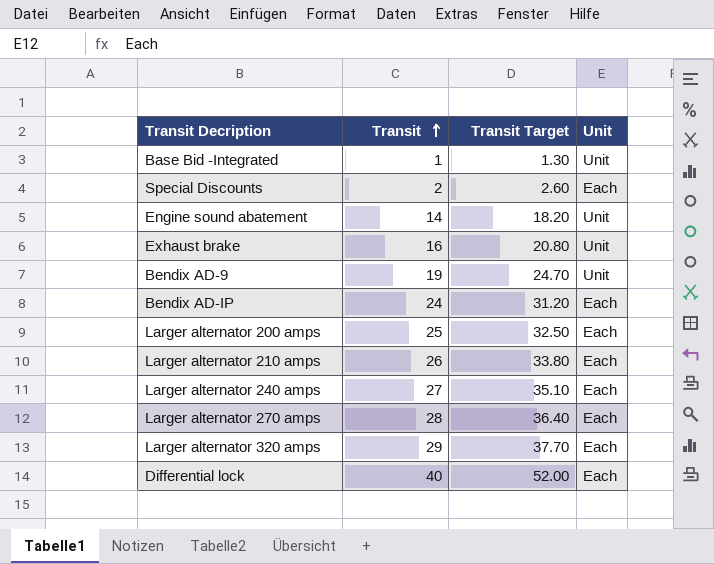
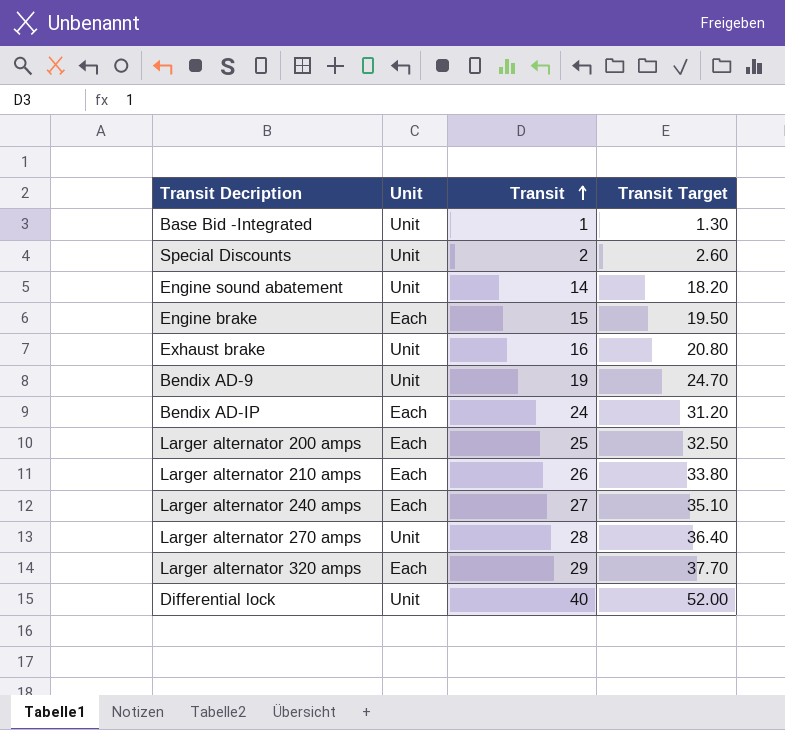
column Unit | position: 4 -> 2
Special Discounts | Unit: Each -> Unit
row Engine brake: none -> Each | 15 | 19.50
Larger alternator 270 amps | Unit: Each -> Unit
Differential lock | Unit: Each -> Unit

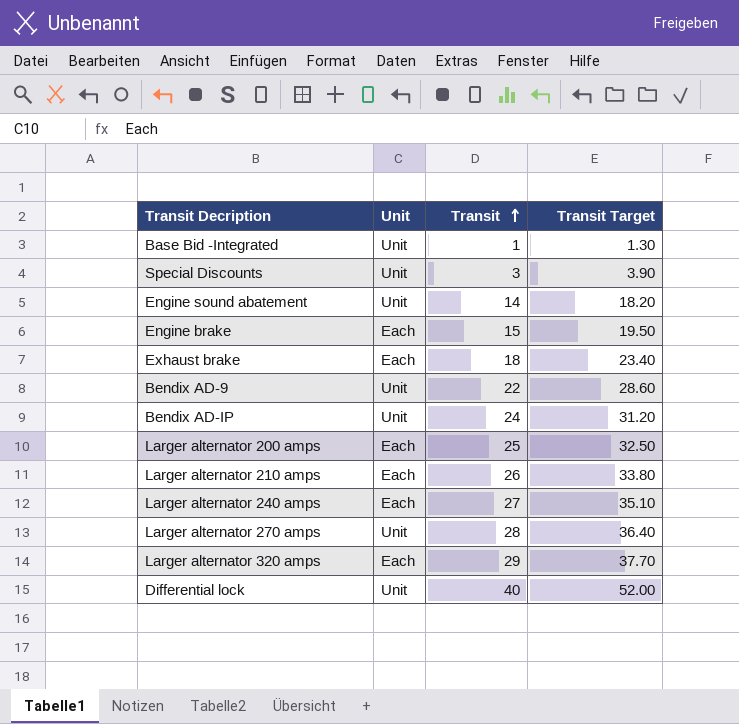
Special Discounts | Transit: 2 -> 3
Special Discounts | Transit Target: 2.60 -> 3.90
Exhaust brake | Unit: Unit -> Each
Exhaust brake | Transit: 16 -> 18
Exhaust brake | Transit Target: 20.80 -> 23.40
Bendix AD-9 | Transit: 19 -> 22
Bendix AD-9 | Transit Target: 24.70 -> 28.60
Bendix AD-IP | Unit: Each -> Unit

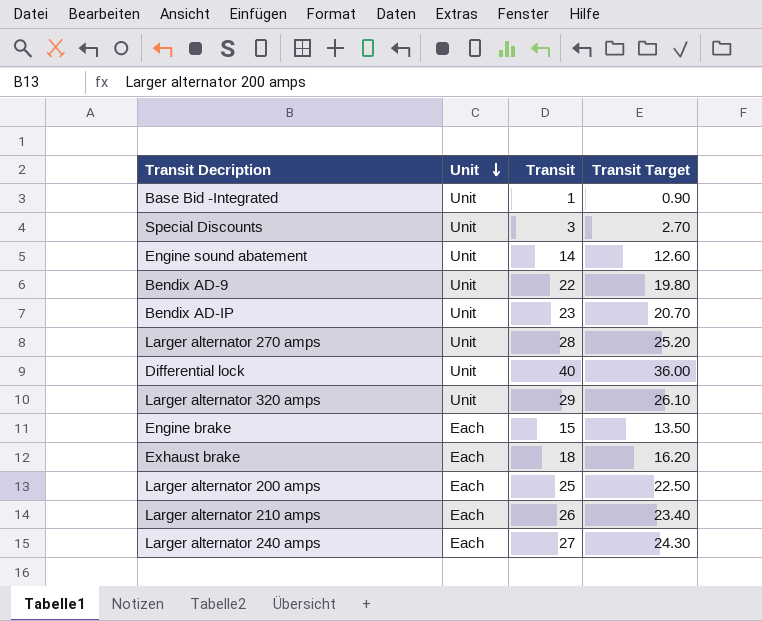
row order: Transit ascending -> Unit descending
column Transit Target | formula: [Transit] * 1.3 -> [Transit] * 0.9
Bendix AD-IP | Transit: 24 -> 23
Larger alternator 320 amps | Unit: Each -> Unit

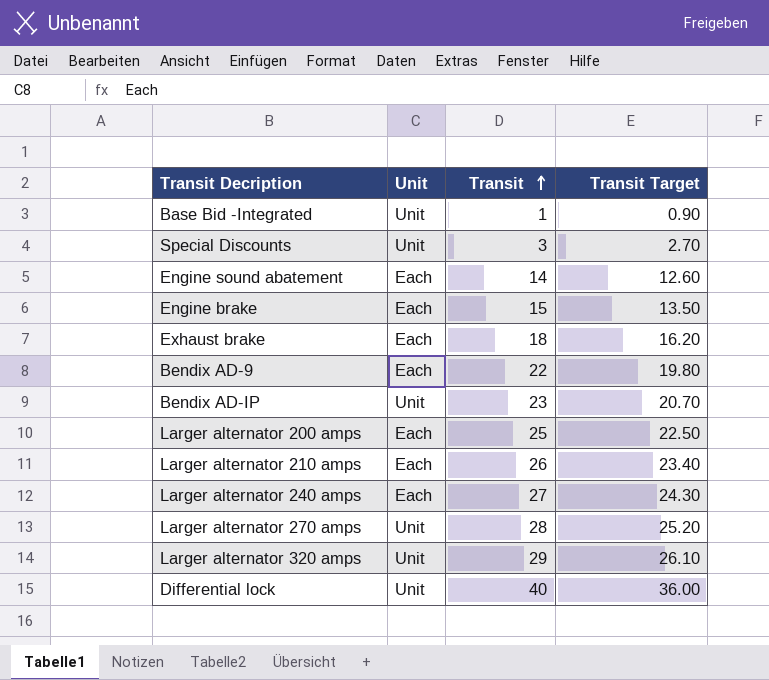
row order: Unit descending -> Transit ascending
Engine sound abatement | Unit: Unit -> Each
Bendix AD-9 | Unit: Unit -> Each

